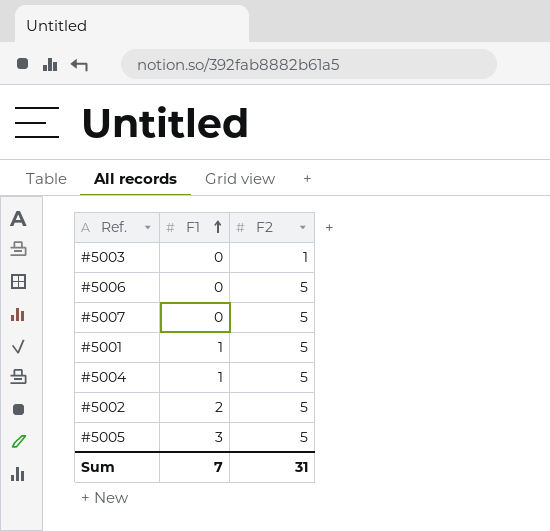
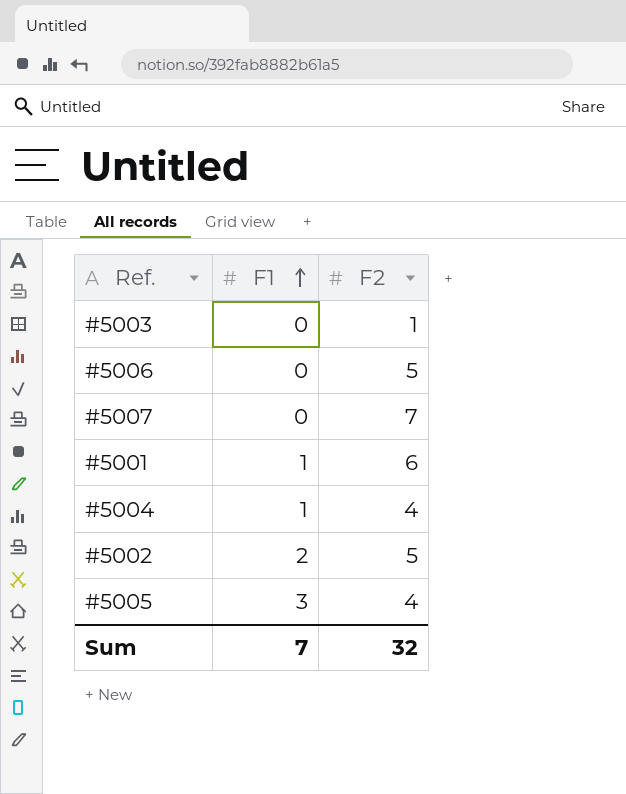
#5007 | F2: 5 -> 7
#5001 | F2: 5 -> 6
#5004 | F2: 5 -> 4
#5005 | F2: 5 -> 4
Sum | F2: 31 -> 32

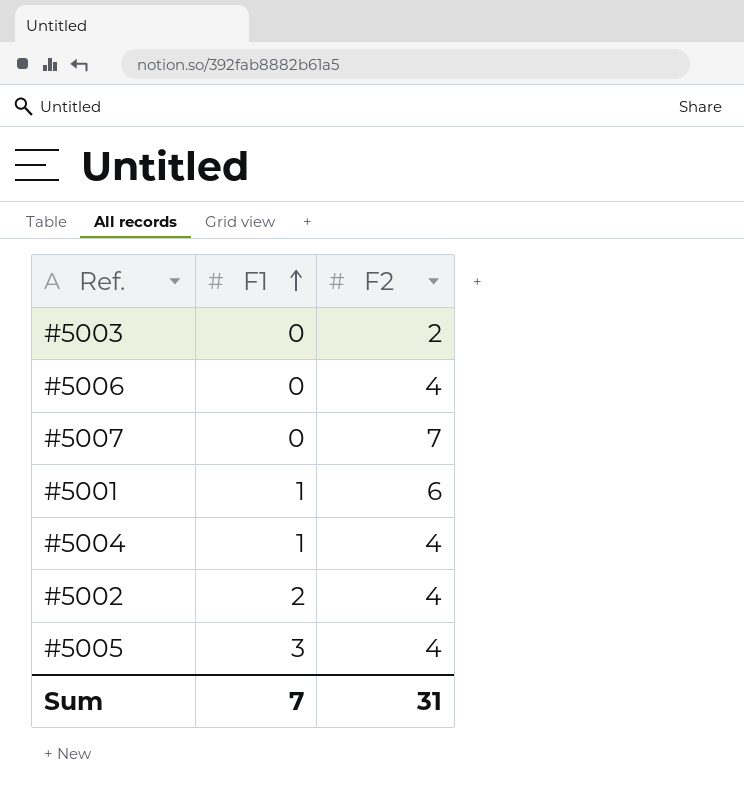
#5003 | F2: 1 -> 2
#5006 | F2: 5 -> 4
#5002 | F2: 5 -> 4
Sum | F2: 32 -> 31

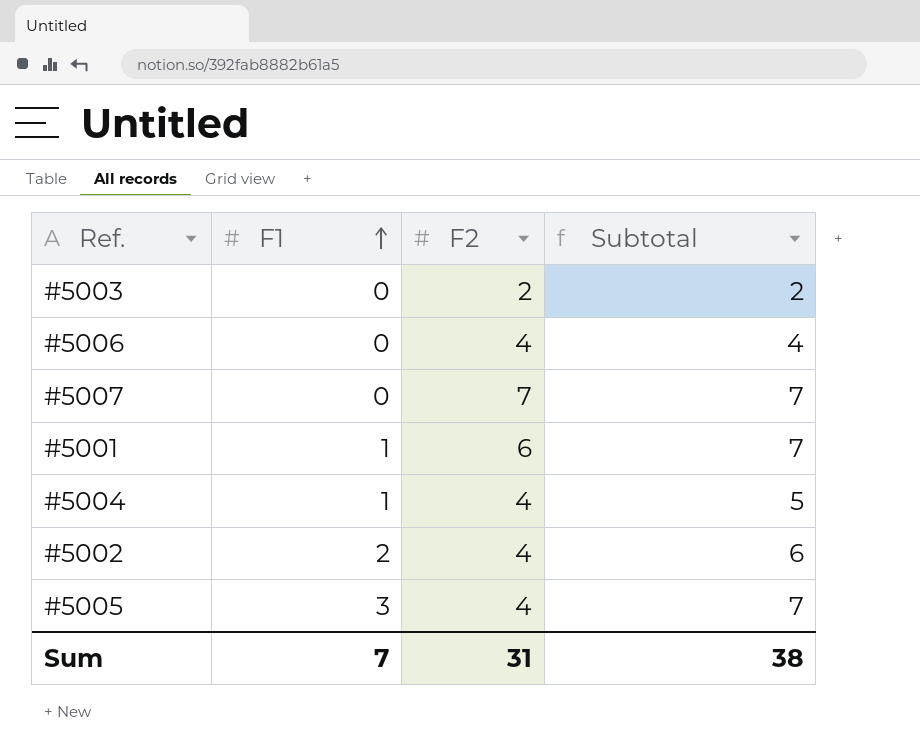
column Subtotal | formula: none -> [F1] + [F2]

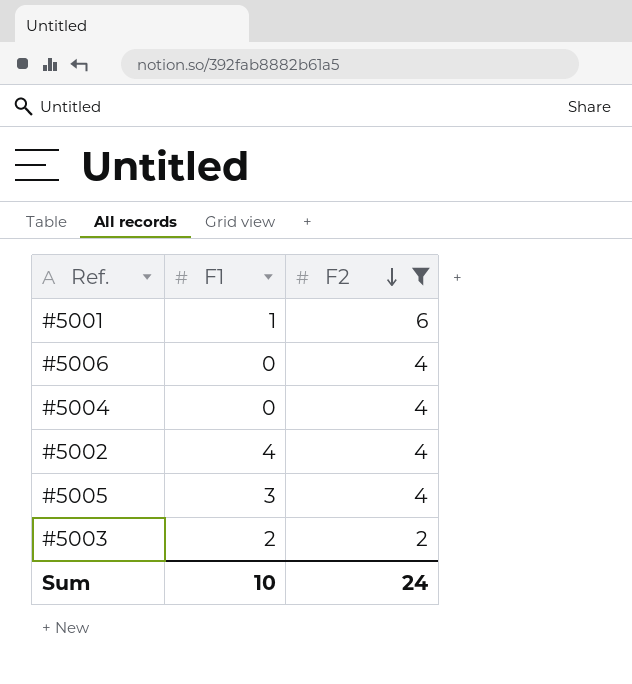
filter: none -> F2 != 7
row order: F1 ascending -> F2 descending
column Subtotal | formula: [F1] + [F2] -> none
#5004 | F1: 1 -> 0
#5002 | F1: 2 -> 4
#5003 | F1: 0 -> 2
Sum | F1: 7 -> 10
Sum | F2: 31 -> 24

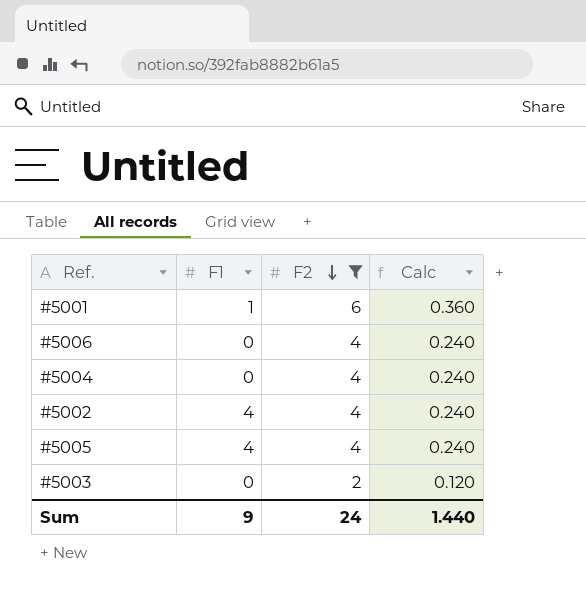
column Calc | formula: none -> [F2] * 0.06
#5005 | F1: 3 -> 4
#5003 | F1: 2 -> 0
Sum | F1: 10 -> 9

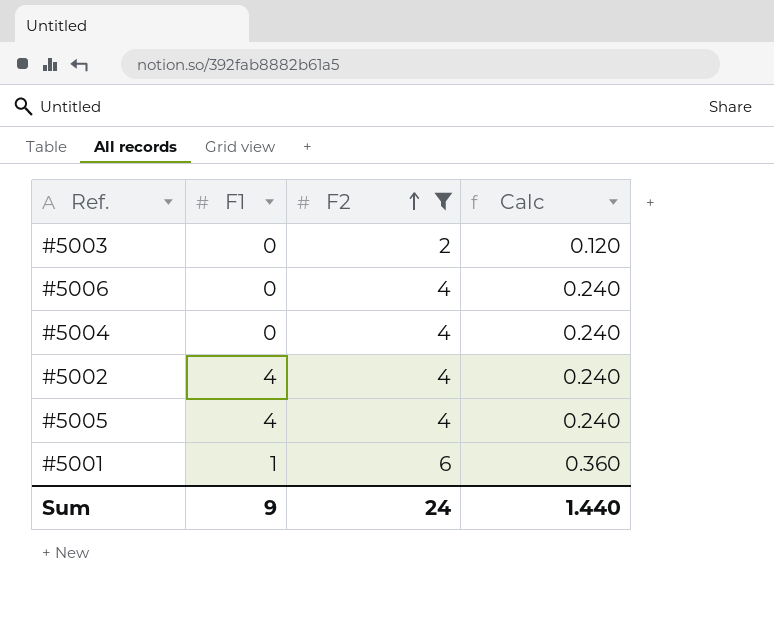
row order: F2 descending -> F2 ascending

